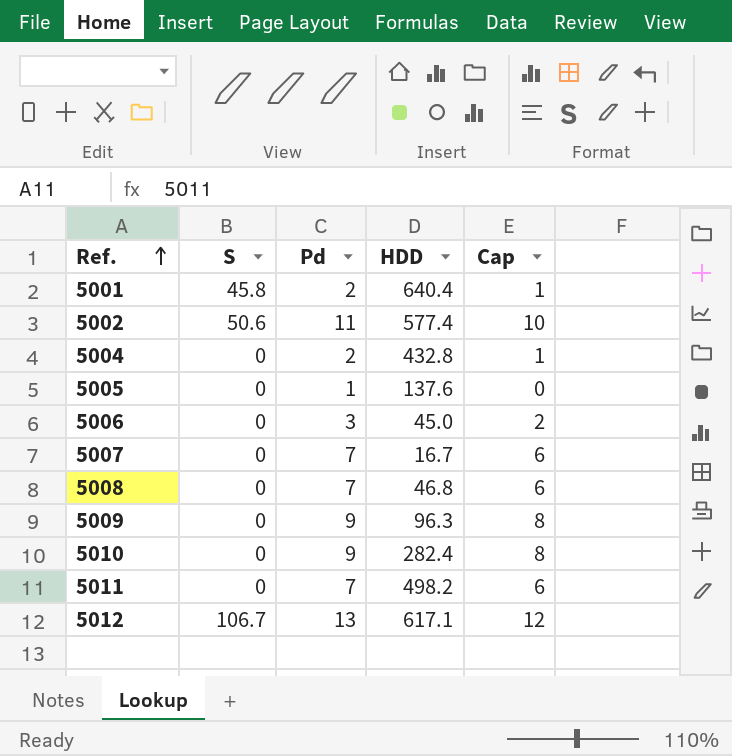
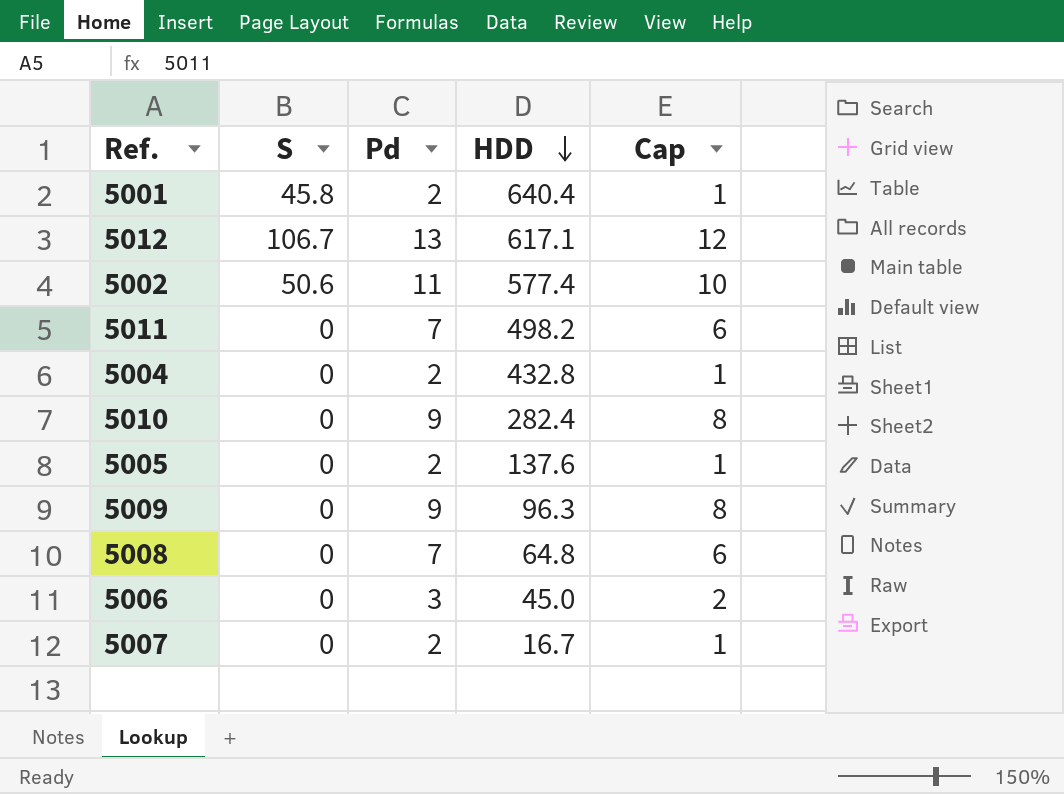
row order: Ref. ascending -> HDD descending
5005 | Pd: 1 -> 2
5005 | Cap: 0 -> 1
5008 | HDD: 46.8 -> 64.8
5007 | Pd: 7 -> 2
5007 | Cap: 6 -> 1

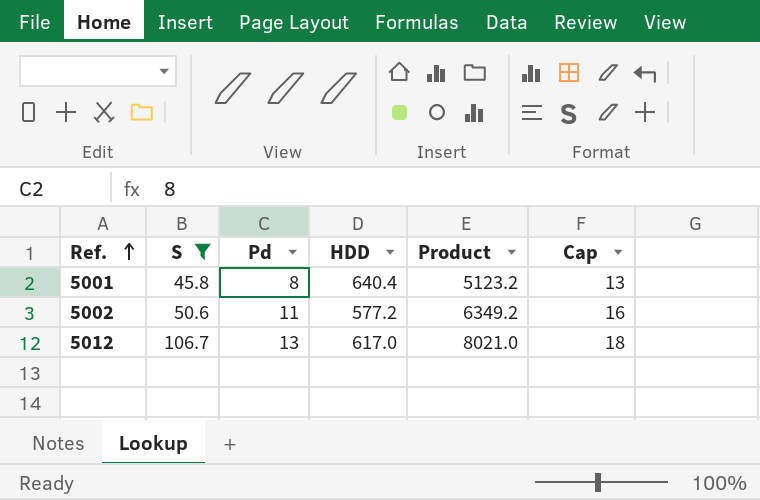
filter: none -> S != 0
row order: HDD descending -> Ref. ascending
column Product | formula: none -> [Pd] * [HDD]
column Cap | formula: [Pd] - 1 -> [Pd] + 5
5001 | Pd: 2 -> 8
5002 | HDD: 577.4 -> 577.2
5012 | HDD: 617.1 -> 617.0

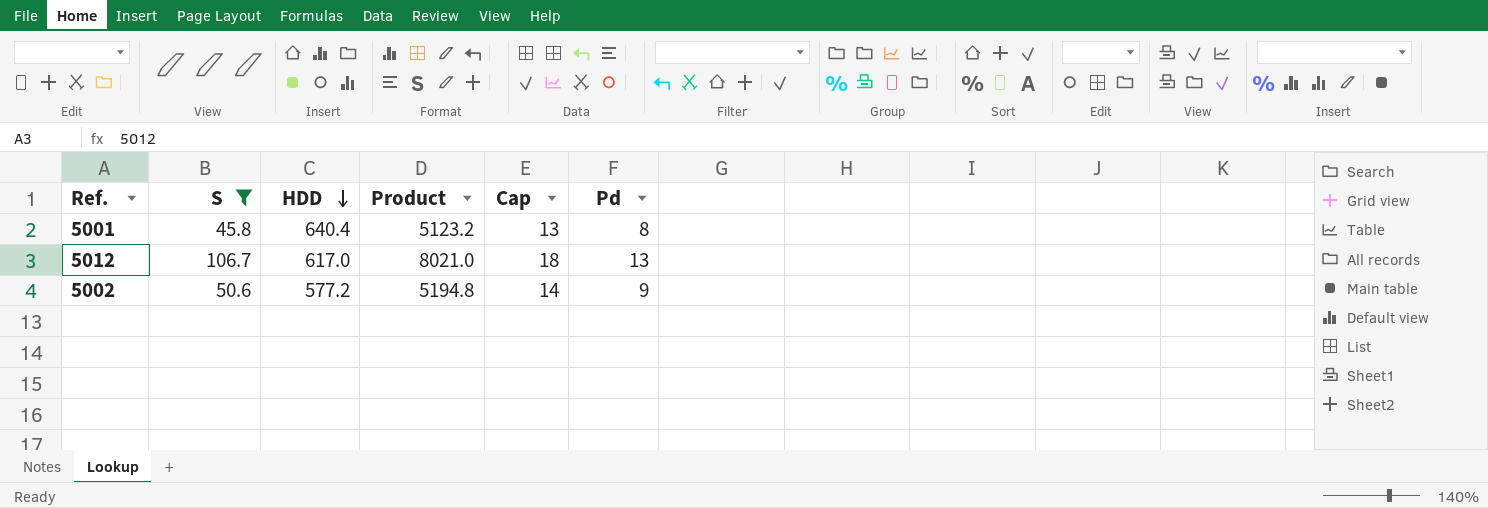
row order: Ref. ascending -> HDD descending
column Pd | position: 3 -> 6
5002 | Product: 6349.2 -> 5194.8
5002 | Cap: 16 -> 14
5002 | Pd: 11 -> 9

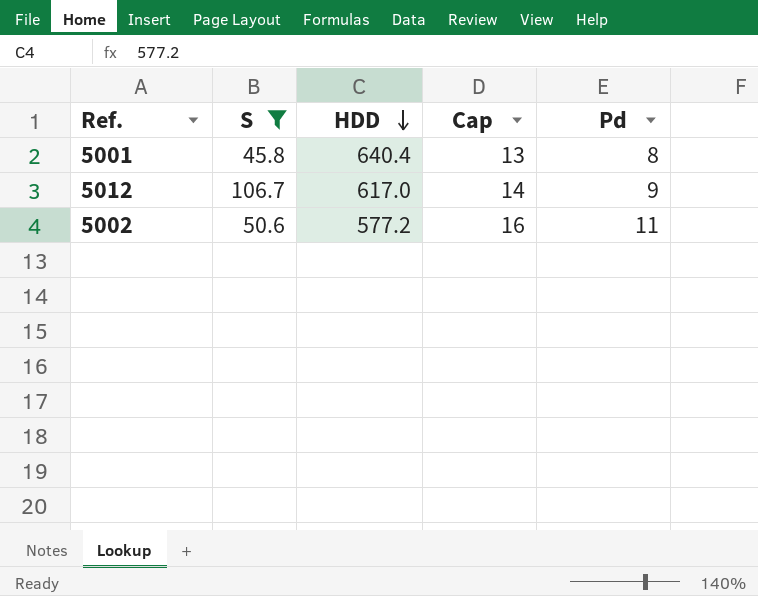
column Product | formula: [HDD] * [Pd] -> none
5012 | Cap: 18 -> 14
5012 | Pd: 13 -> 9
5002 | Cap: 14 -> 16
5002 | Pd: 9 -> 11

